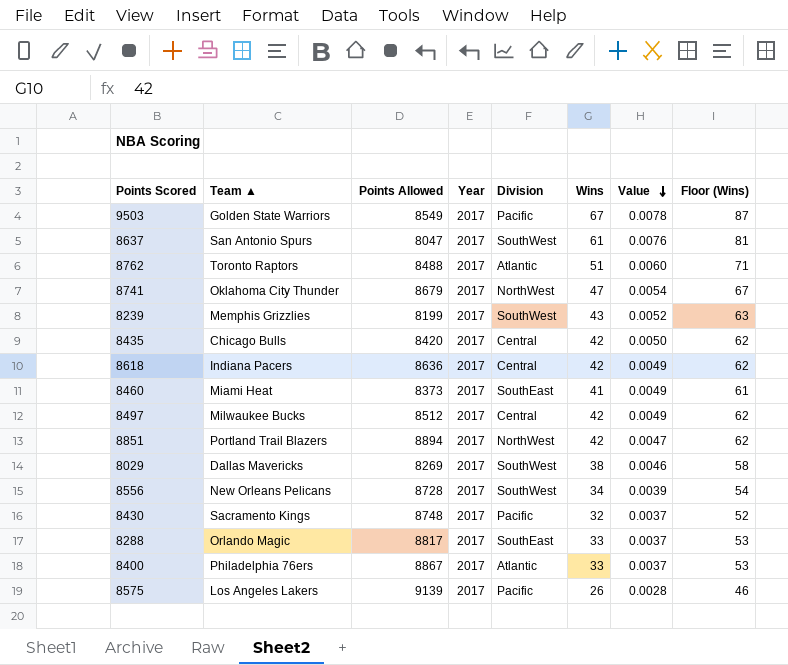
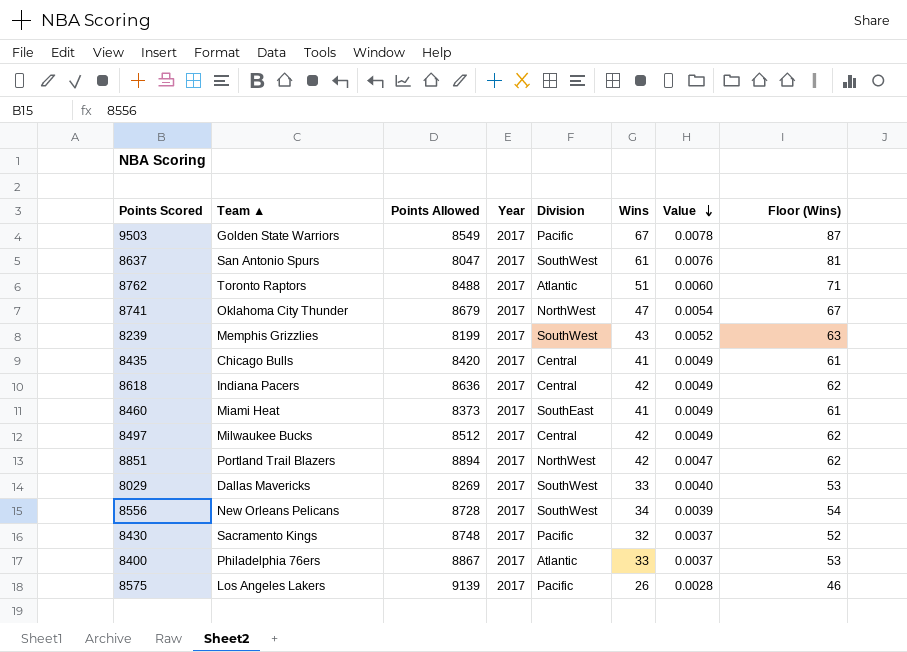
row 8288: Orlando Magic | 8817 | 2017 | SouthEast | 33 | 0.0037 | 53 -> none
8435 | Wins: 42 -> 41
8435 | Value: 0.0050 -> 0.0049
8435 | Floor (Wins): 62 -> 61
8029 | Wins: 38 -> 33
8029 | Value: 0.0046 -> 0.0040
8029 | Floor (Wins): 58 -> 53

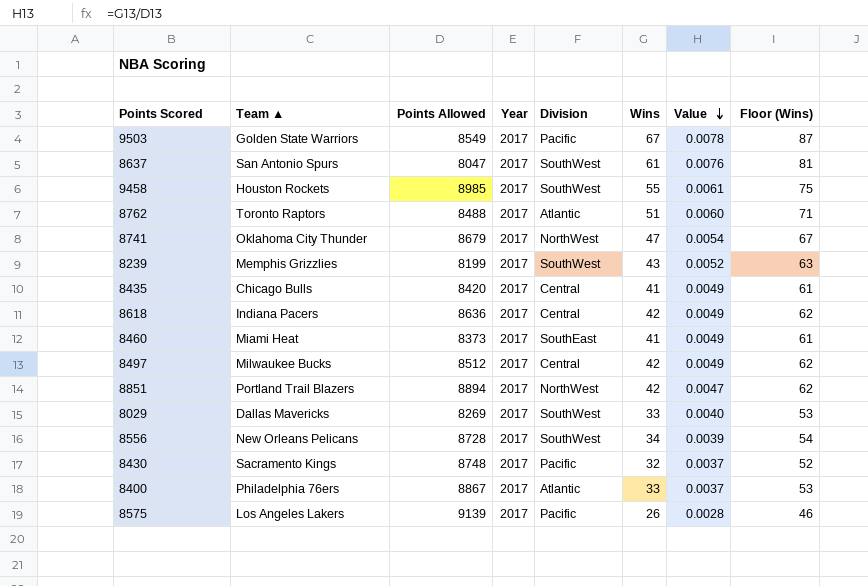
row 9458: none -> Houston Rockets | 8985 | 2017 | SouthWest | 55 | 0.0061 | 75

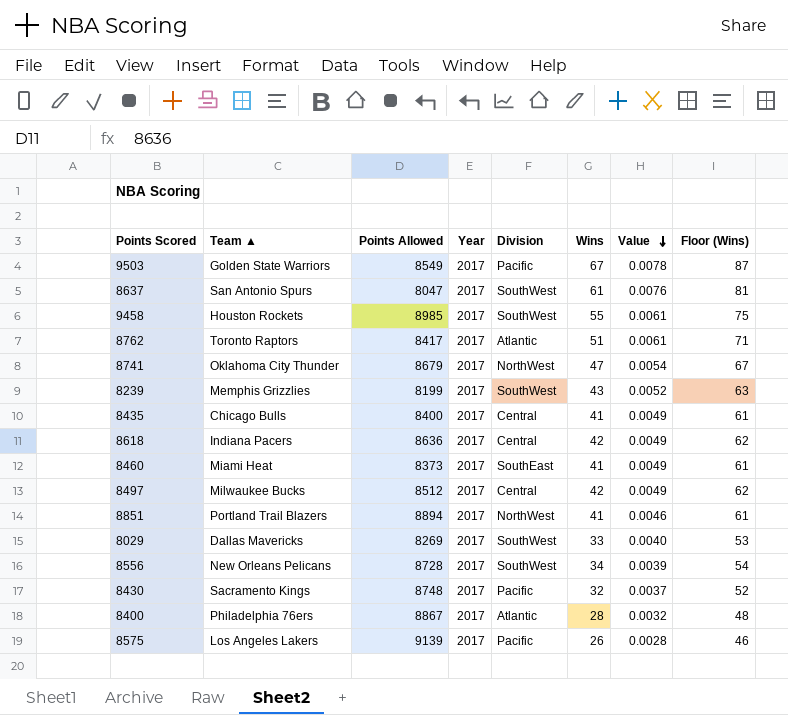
8762 | Points Allowed: 8488 -> 8417
8762 | Value: 0.0060 -> 0.0061
8435 | Points Allowed: 8420 -> 8400
8851 | Wins: 42 -> 41
8851 | Value: 0.0047 -> 0.0046
8851 | Floor (Wins): 62 -> 61
8400 | Wins: 33 -> 28
8400 | Value: 0.0037 -> 0.0032
8400 | Floor (Wins): 53 -> 48

